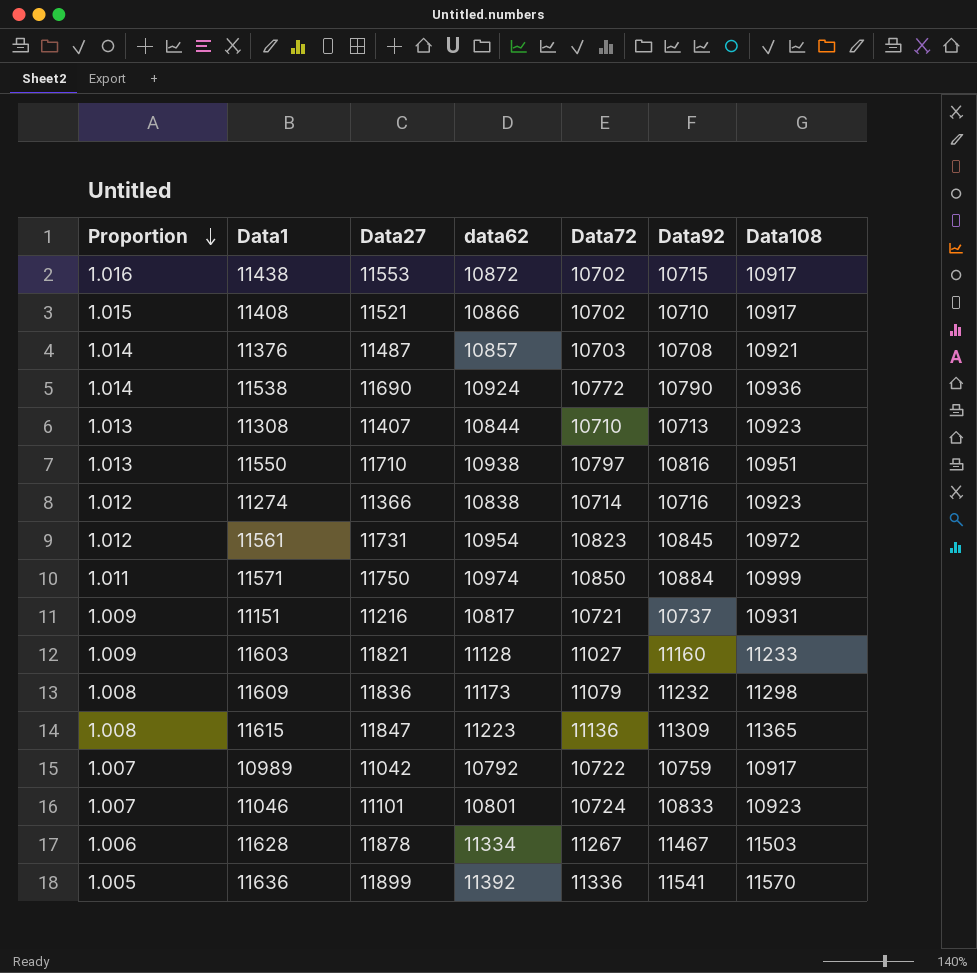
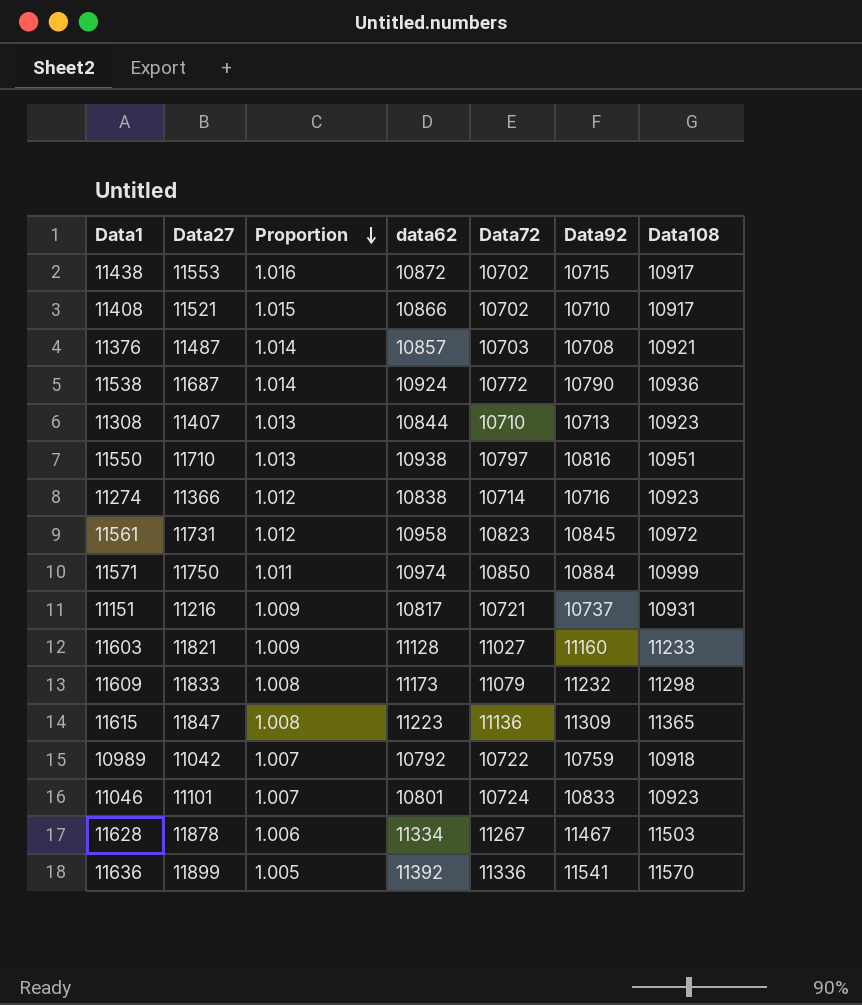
column Proportion | position: 1 -> 3
11538 | Data27: 11690 -> 11687
11561 | data62: 10954 -> 10958
11609 | Data27: 11836 -> 11833
10989 | Data108: 10917 -> 10918

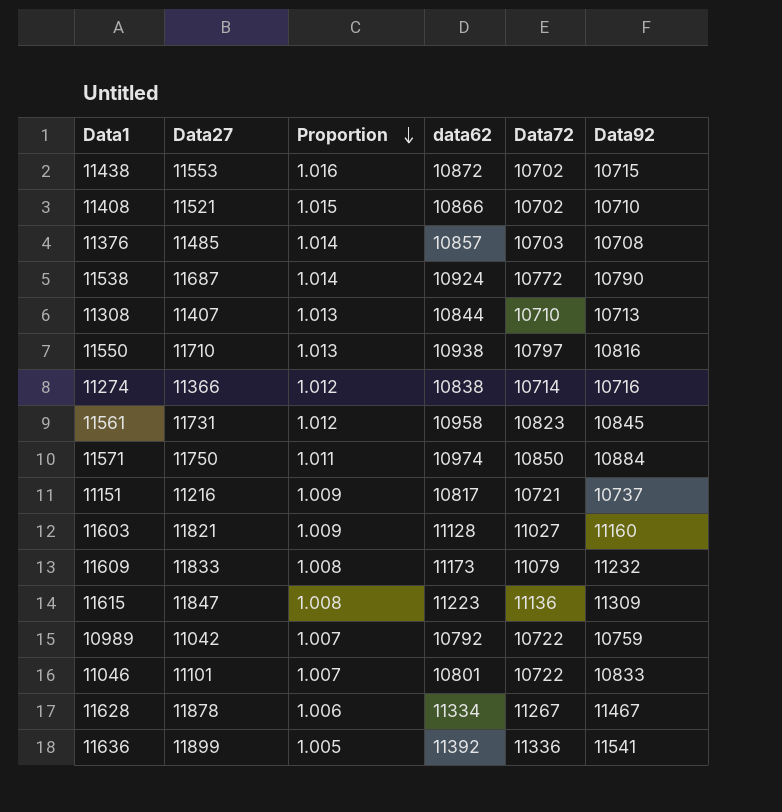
column Data108 | position: 7 -> none
11376 | Data27: 11487 -> 11485
11046 | Data72: 10724 -> 10722

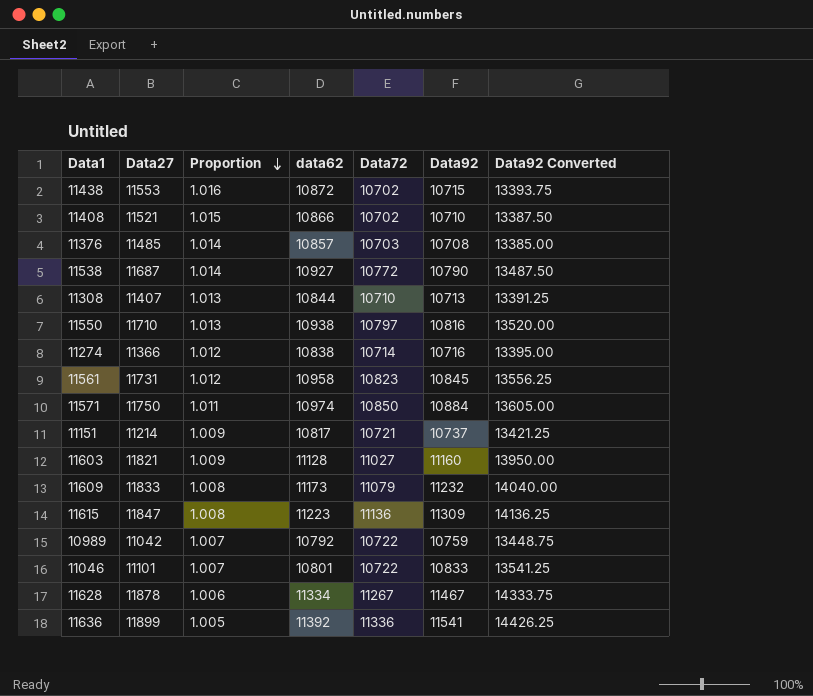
column Data92 Converted | formula: none -> [Data92] * 1.25
11538 | data62: 10924 -> 10927
11151 | Data27: 11216 -> 11214

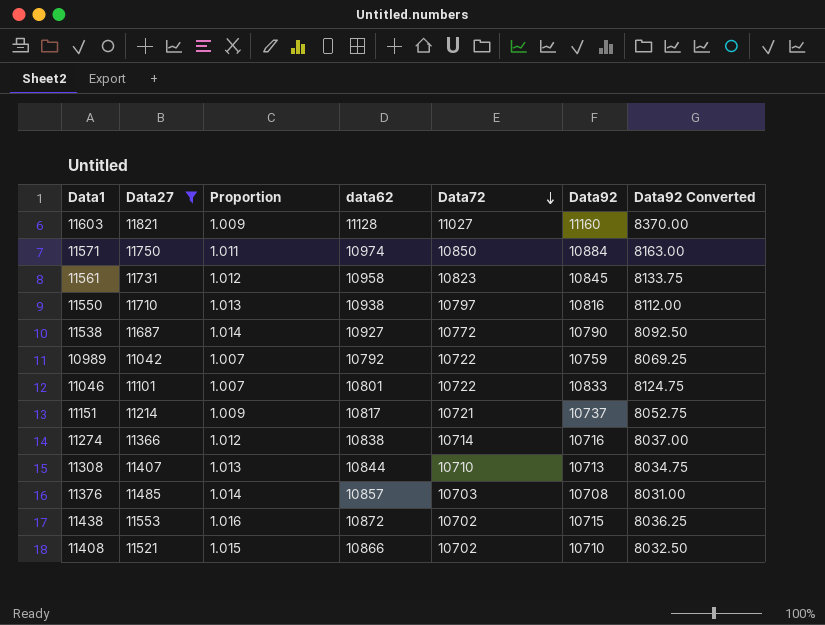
filter: none -> Data27 <= 11821
row order: Proportion descending -> Data72 descending
column Data92 Converted | formula: [Data92] * 1.25 -> [Data92] * 0.75

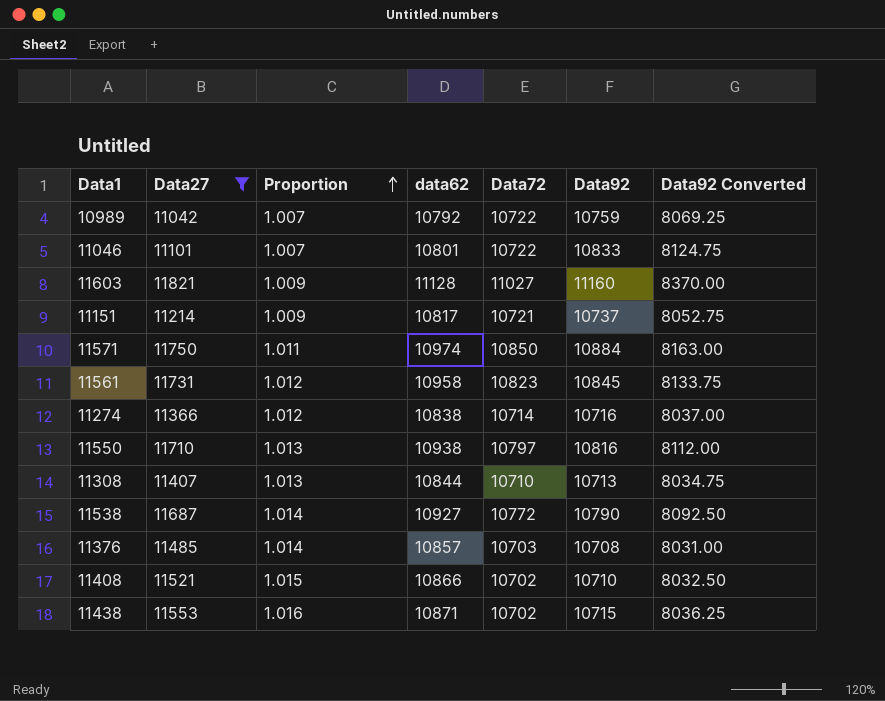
row order: Data72 descending -> Proportion ascending
11438 | data62: 10872 -> 10871

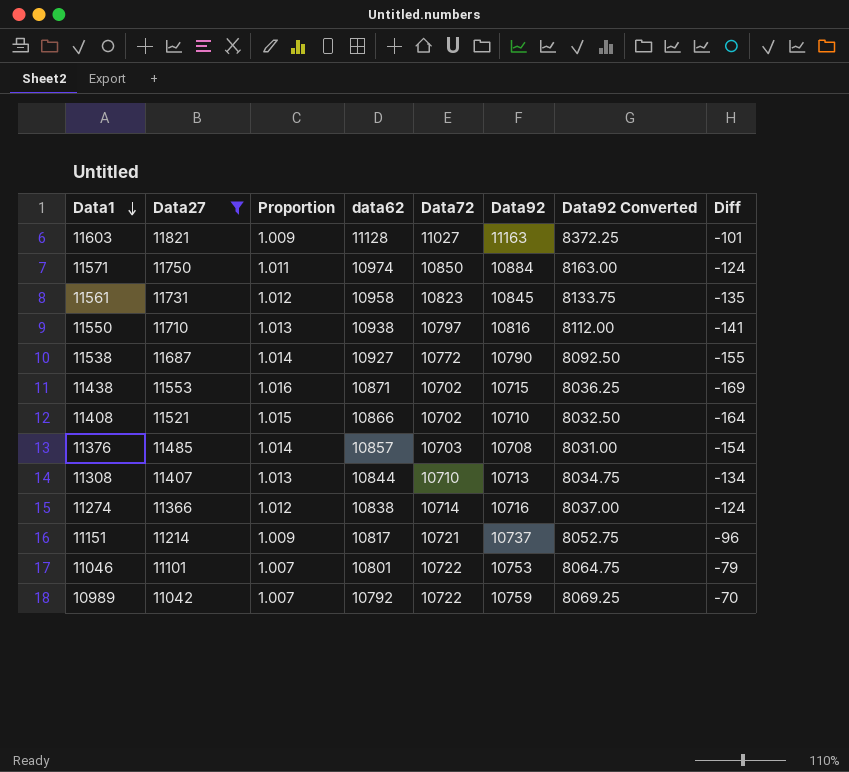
row order: Proportion ascending -> Data1 descending
column Diff | formula: none -> [Data72] - [data62]
11603 | Data92: 11160 -> 11163
11603 | Data92 Converted: 8370.00 -> 8372.25
11046 | Data92: 10833 -> 10753
11046 | Data92 Converted: 8124.75 -> 8064.75

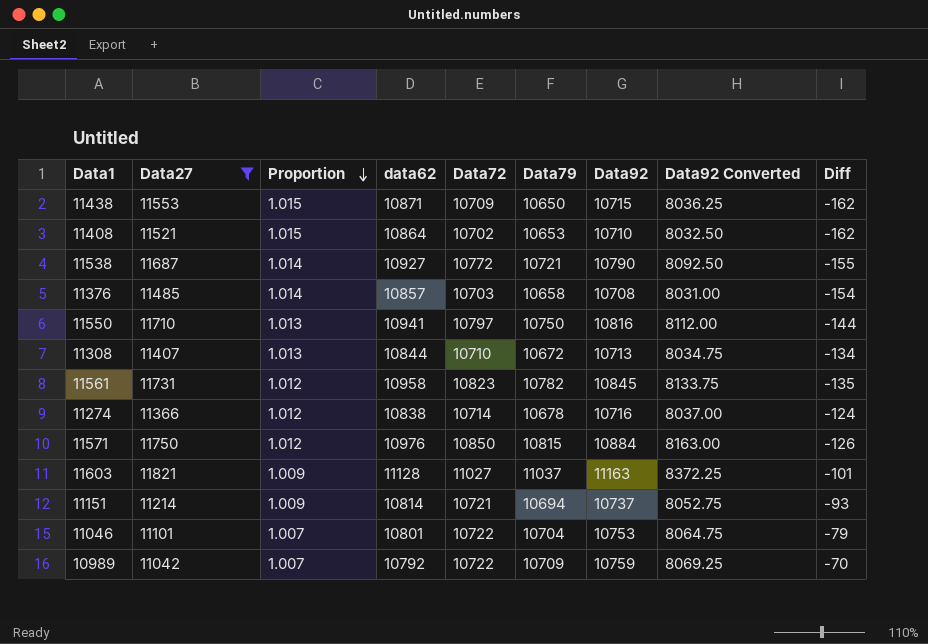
row order: Data1 descending -> Proportion descending
column Data79 | position: none -> 6
11438 | Proportion: 1.016 -> 1.015
11438 | Data72: 10702 -> 10709
11438 | Diff: -169 -> -162
11408 | data62: 10866 -> 10864
11408 | Diff: -164 -> -162
11550 | data62: 10938 -> 10941
11550 | Diff: -141 -> -144
11571 | Proportion: 1.011 -> 1.012
11571 | data62: 10974 -> 10976
11571 | Diff: -124 -> -126
11151 | data62: 10817 -> 10814
11151 | Diff: -96 -> -93

